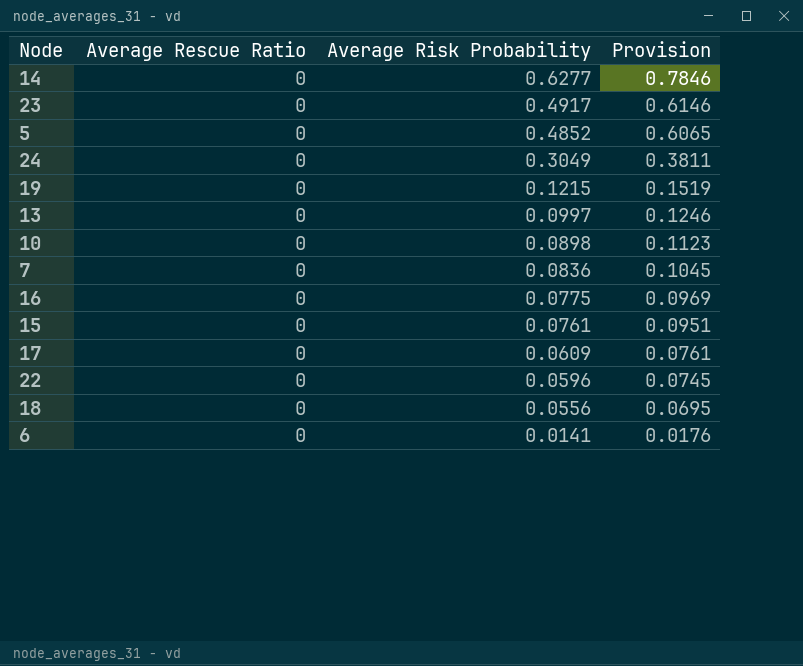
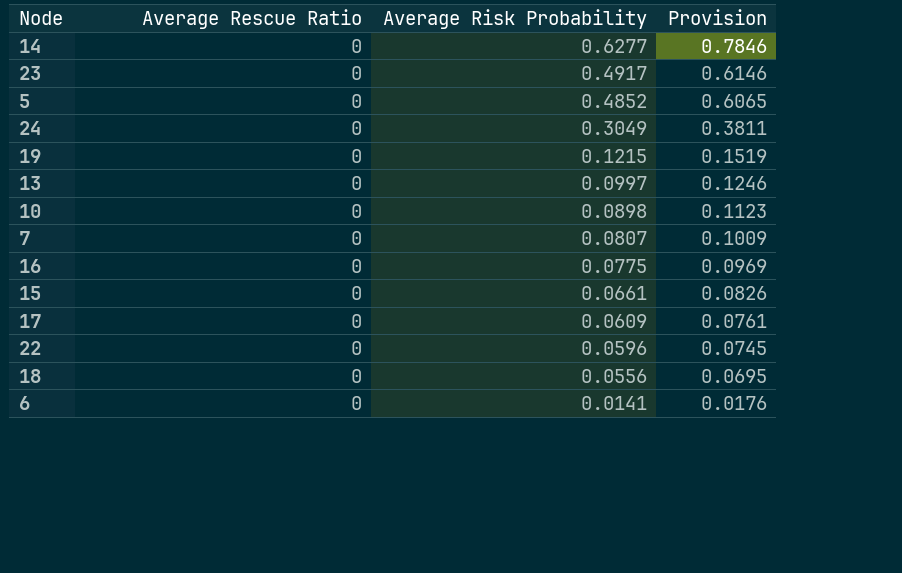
7 | Average Risk Probability: 0.0836 -> 0.0807
7 | Provision: 0.1045 -> 0.1009
15 | Average Risk Probability: 0.0761 -> 0.0661
15 | Provision: 0.0951 -> 0.0826

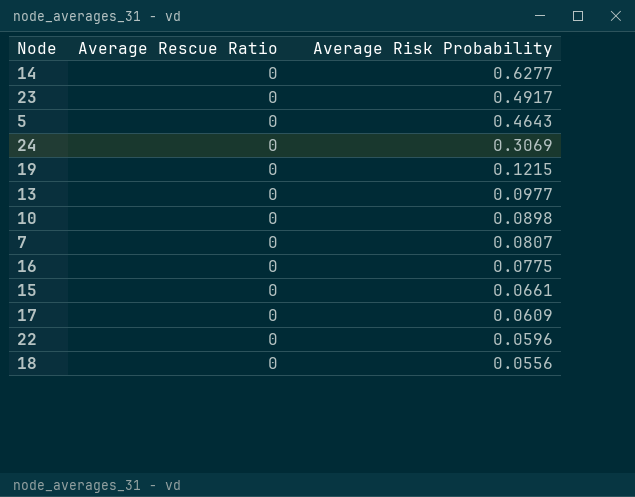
column Provision | formula: [Average Risk Probability] * 1.25 -> none
row 6: 0 | 0.0141 | 0.0176 -> none
5 | Average Risk Probability: 0.4852 -> 0.4643
24 | Average Risk Probability: 0.3049 -> 0.3069
13 | Average Risk Probability: 0.0997 -> 0.0977

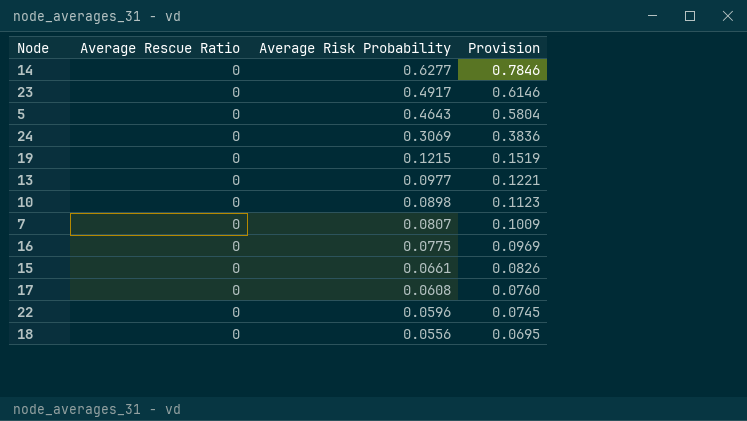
column Provision | formula: none -> [Average Risk Probability] * 1.25
17 | Average Risk Probability: 0.0609 -> 0.0608

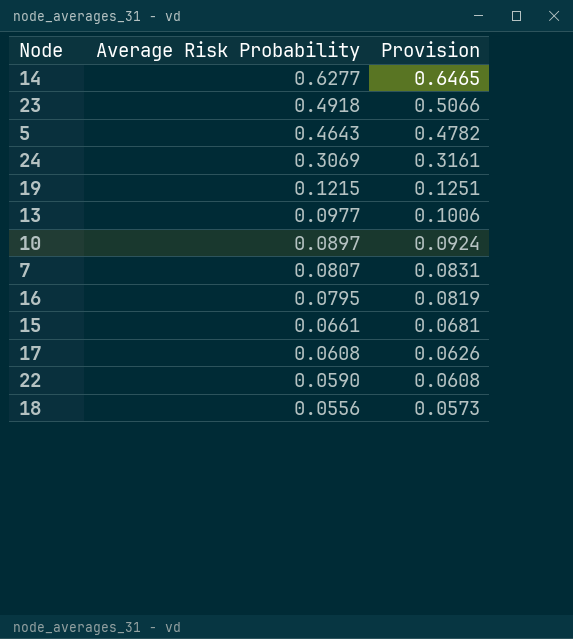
column Average Rescue Ratio | position: 2 -> none
column Provision | formula: [Average Risk Probability] * 1.25 -> [Average Risk Probability] * 1.03
23 | Average Risk Probability: 0.4917 -> 0.4918
10 | Average Risk Probability: 0.0898 -> 0.0897
16 | Average Risk Probability: 0.0775 -> 0.0795
22 | Average Risk Probability: 0.0596 -> 0.0590

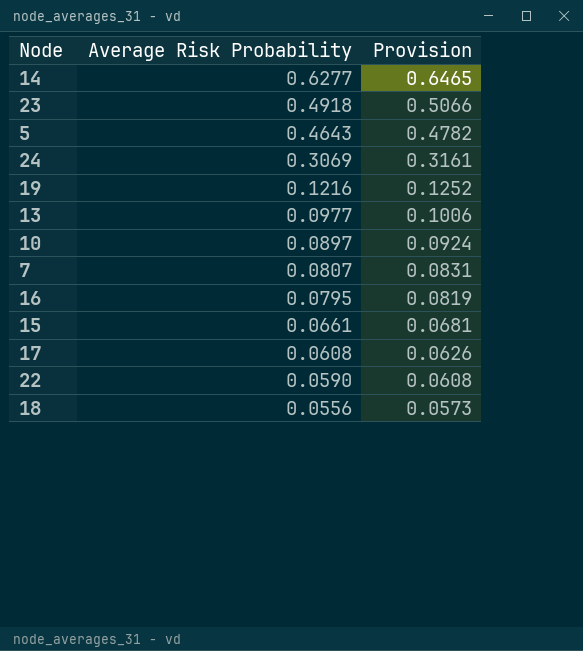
19 | Average Risk Probability: 0.1215 -> 0.1216
19 | Provision: 0.1251 -> 0.1252

